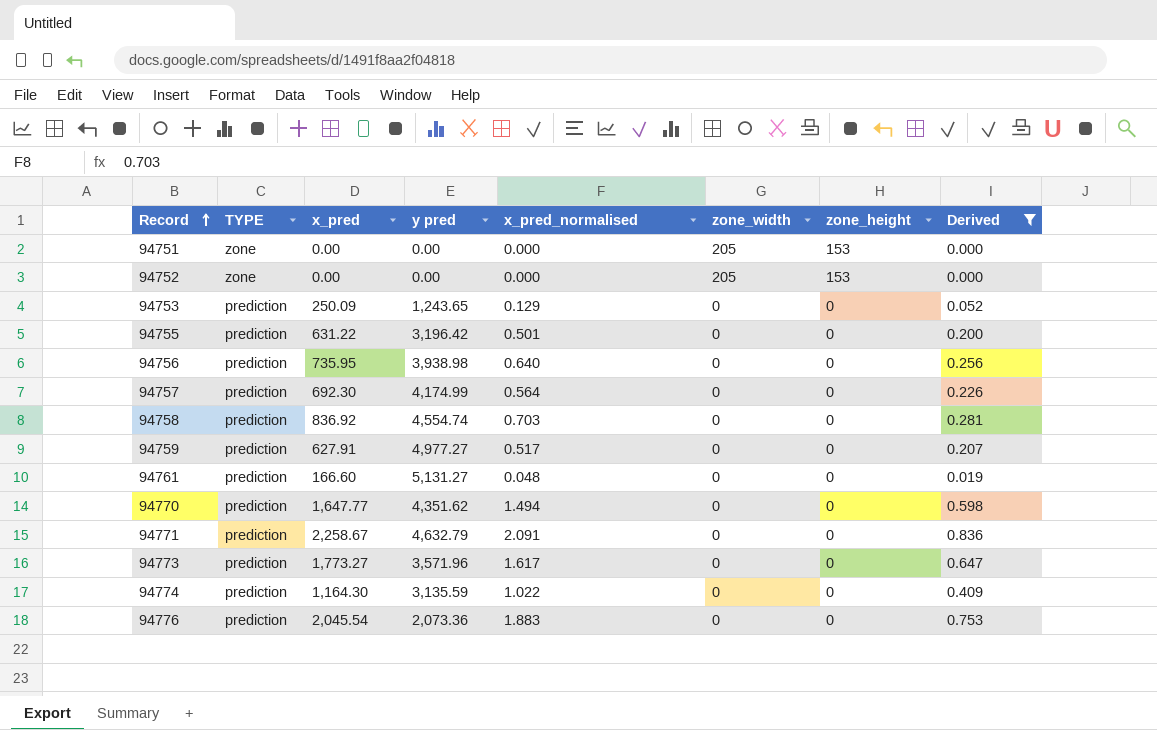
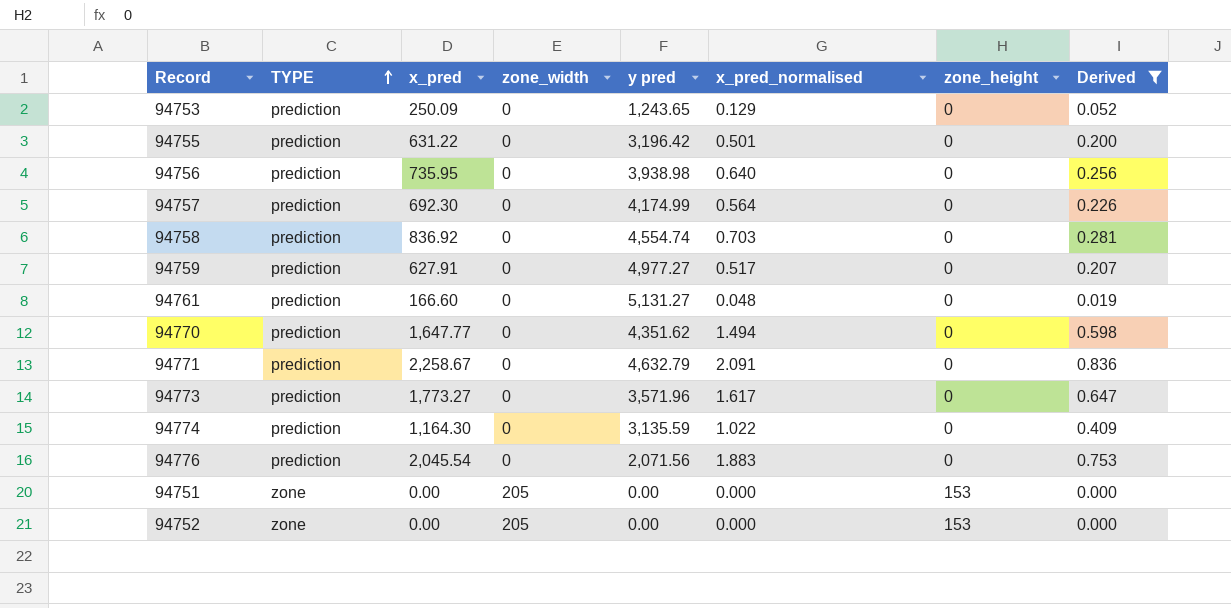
row order: Record ascending -> TYPE ascending
column zone_width | position: 6 -> 4
94776 | y pred: 2,073.36 -> 2,071.56

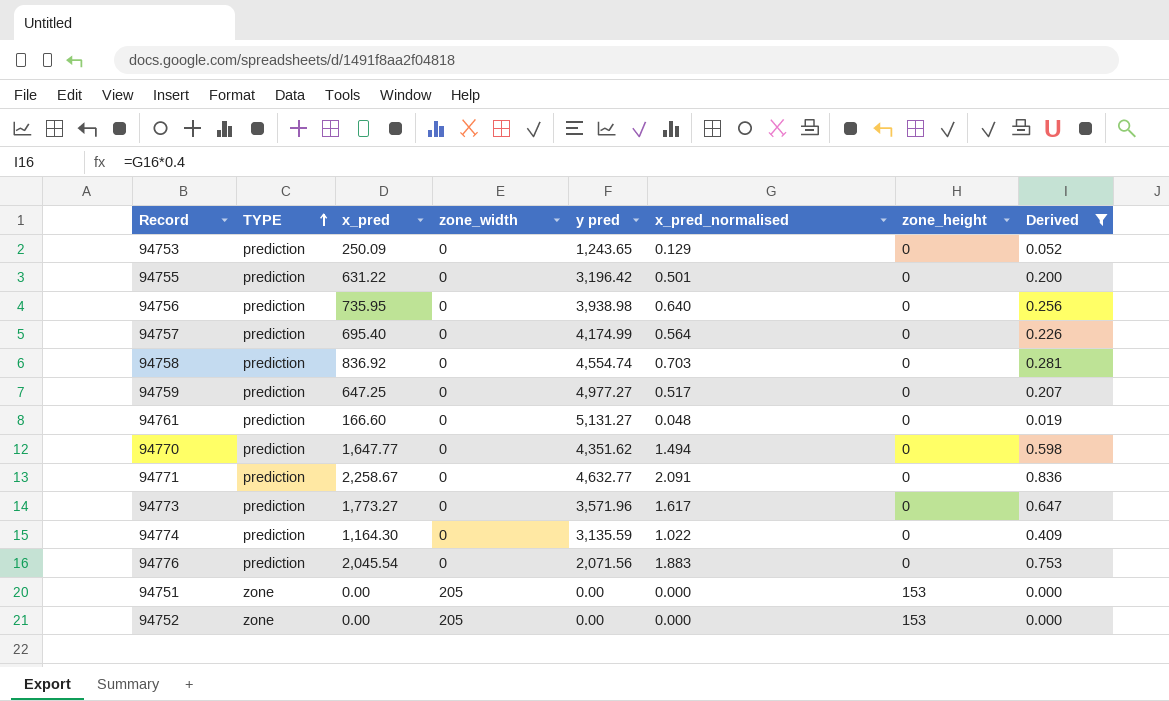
94757 | x_pred: 692.30 -> 695.40
94759 | x_pred: 627.91 -> 647.25
94771 | y pred: 4,632.79 -> 4,632.77

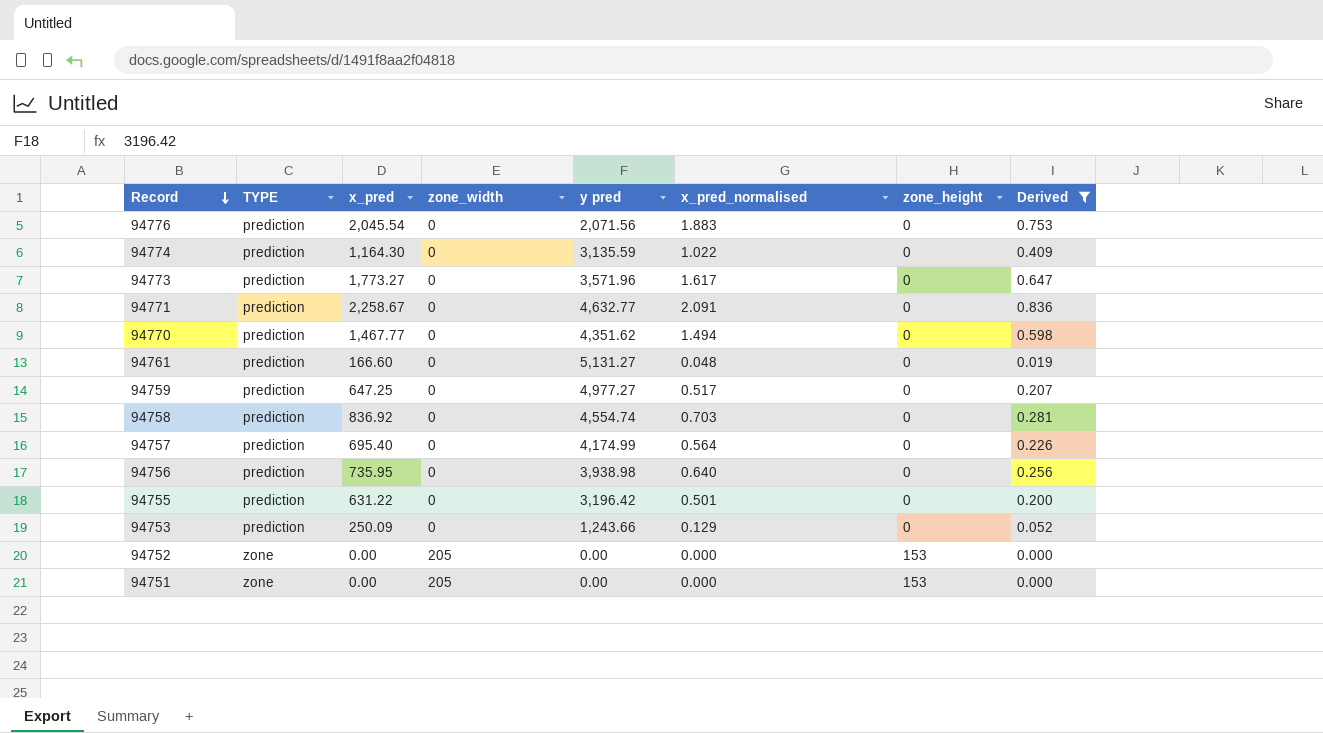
row order: TYPE ascending -> Record descending
94770 | x_pred: 1,647.77 -> 1,467.77
94753 | y pred: 1,243.65 -> 1,243.66

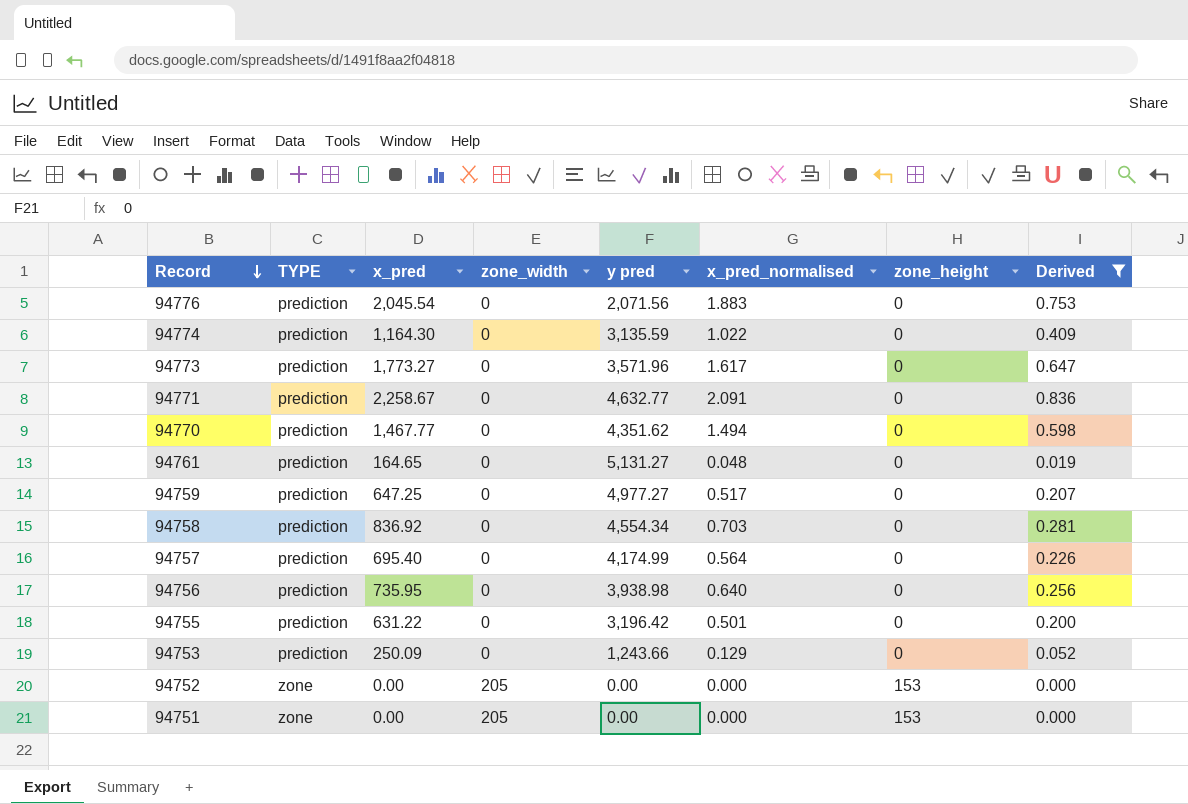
94761 | x_pred: 166.60 -> 164.65
94758 | y pred: 4,554.74 -> 4,554.34

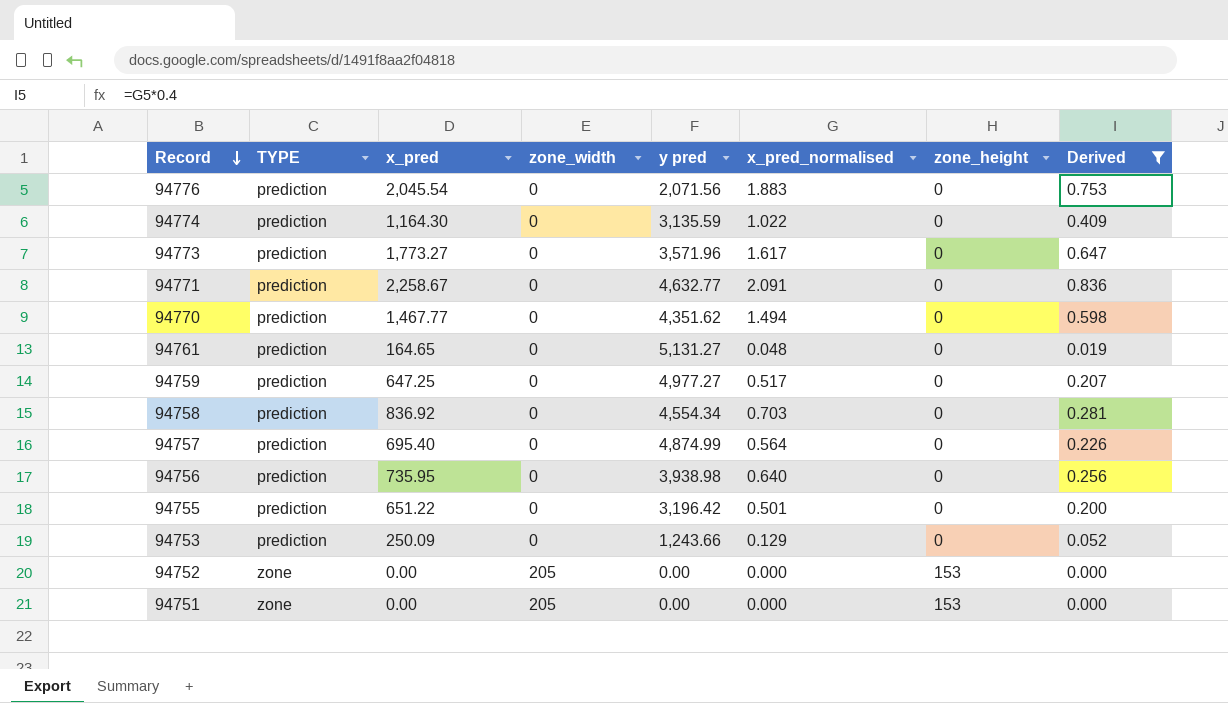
94757 | y pred: 4,174.99 -> 4,874.99
94755 | x_pred: 631.22 -> 651.22

